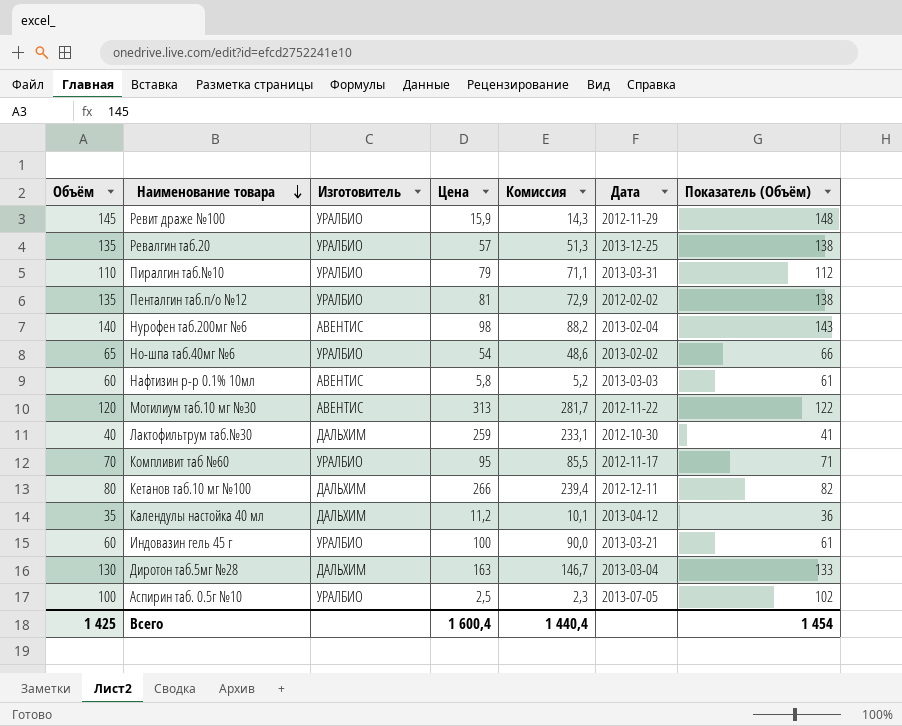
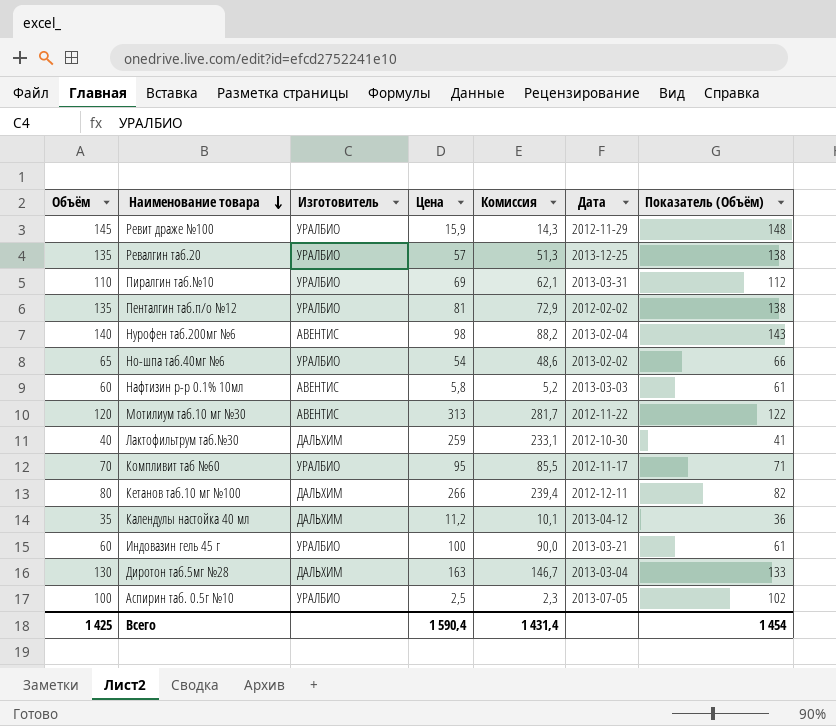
Пиралгин таб.№10 | Цена: 79 -> 69
Пиралгин таб.№10 | Комиссия: 71,1 -> 62,1
Всего | Цена: 1 600,4 -> 1 590,4
Всего | Комиссия: 1 440,4 -> 1 431,4

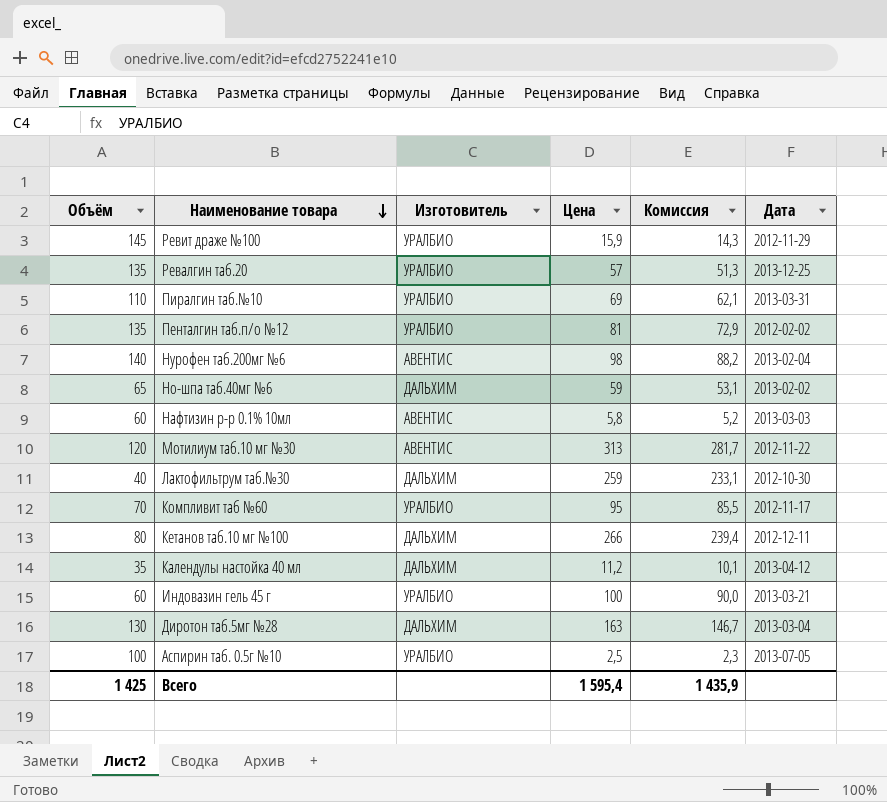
column Показатель (Объём) | formula: [Объём] * 1,02 -> none
Но-шпа таб.40мг №6 | Изготовитель: УРАЛБИО -> ДАЛЬХИМ
Но-шпа таб.40мг №6 | Цена: 54 -> 59
Но-шпа таб.40мг №6 | Комиссия: 48,6 -> 53,1
Всего | Цена: 1 590,4 -> 1 595,4
Всего | Комиссия: 1 431,4 -> 1 435,9

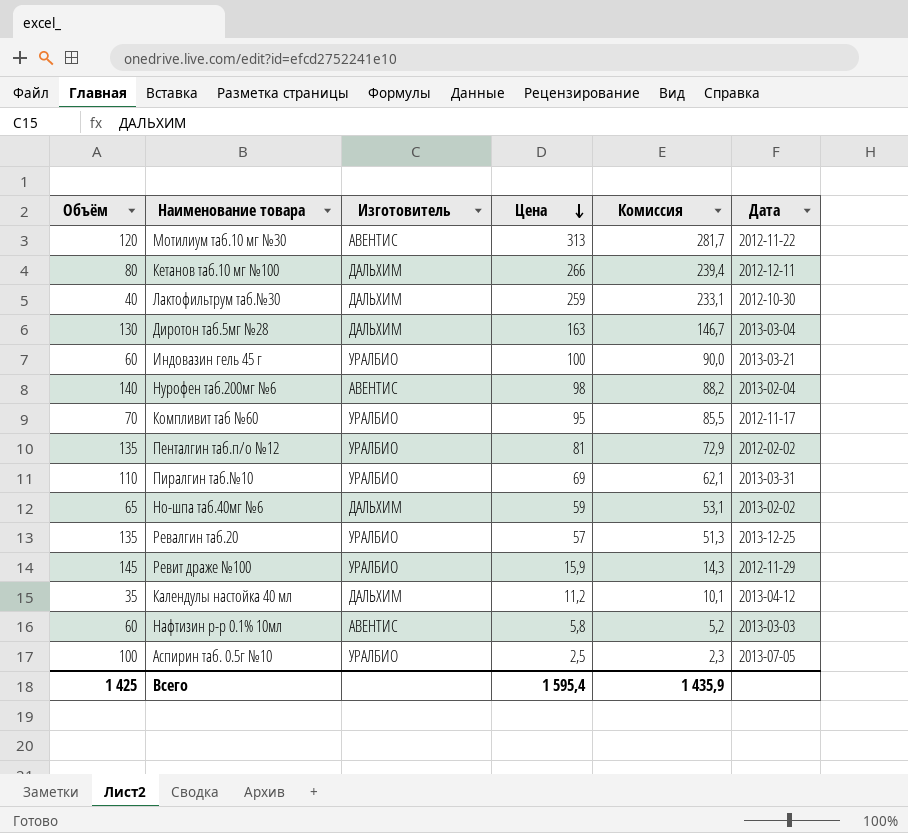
row order: Наименование товара descending -> Цена descending

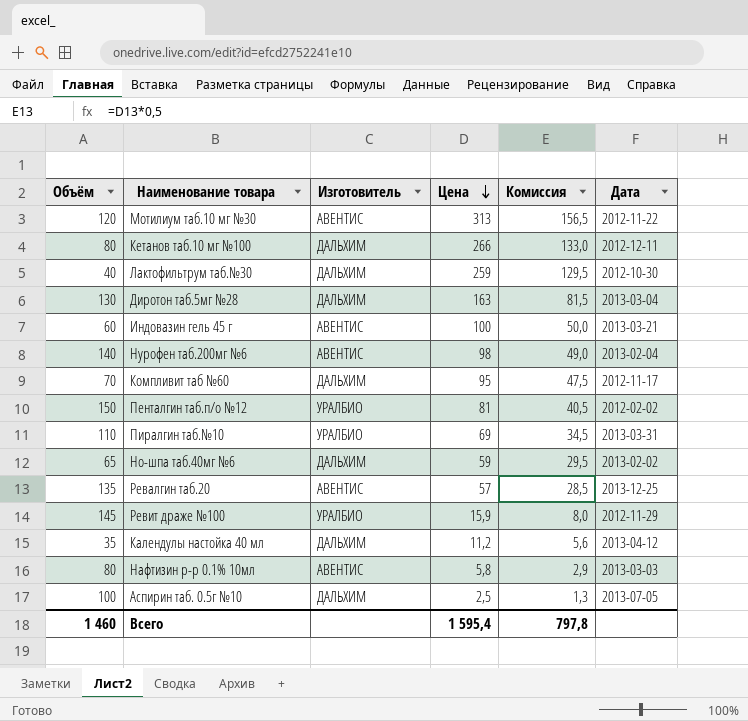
column Комиссия | formula: [Цена] * 0,9 -> [Цена] * 0,5
Индовазин гель 45 г | Изготовитель: УРАЛБИО -> АВЕНТИС
Компливит таб №60 | Изготовитель: УРАЛБИО -> ДАЛЬХИМ
Пенталгин таб.п/о №12 | Объём: 135 -> 150
Ревалгин таб.20 | Изготовитель: УРАЛБИО -> АВЕНТИС
Нафтизин р-р 0.1% 10мл | Объём: 60 -> 80
Аспирин таб. 0.5г №10 | Изготовитель: УРАЛБИО -> ДАЛЬХИМ
Всего | Объём: 1 425 -> 1 460
Всего | Комиссия: 1 435,9 -> 797,8

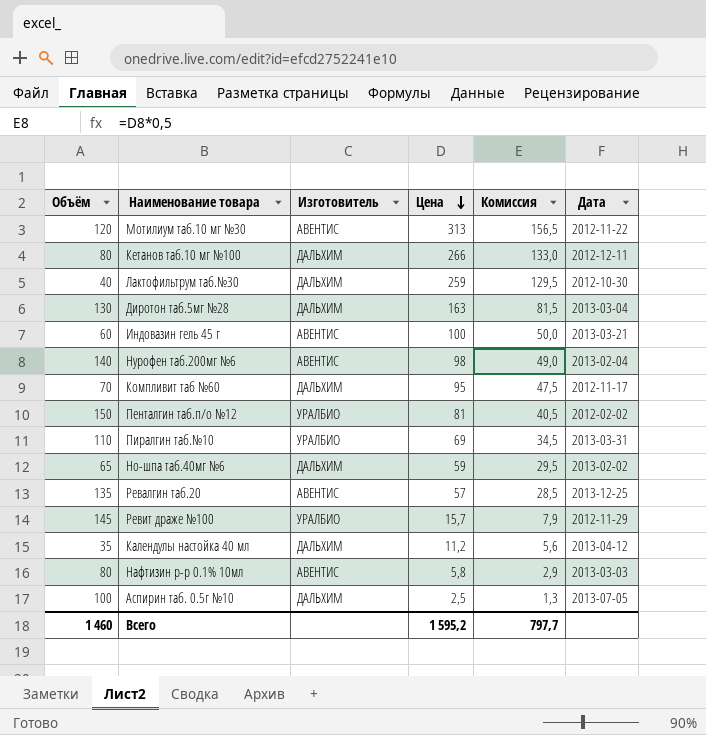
Ревит драже №100 | Цена: 15,9 -> 15,7
Ревит драже №100 | Комиссия: 8,0 -> 7,9
Всего | Цена: 1 595,4 -> 1 595,2
Всего | Комиссия: 797,8 -> 797,7

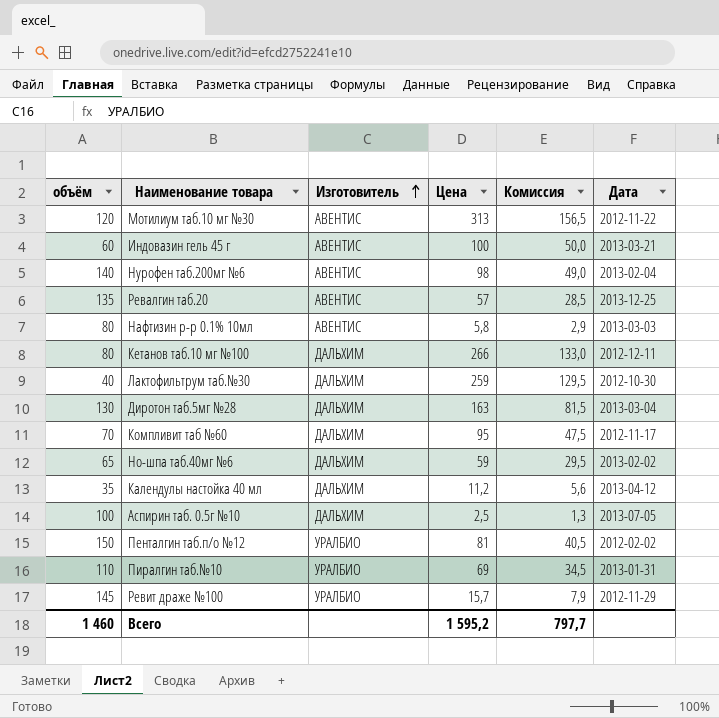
row order: Цена descending -> Изготовитель ascending
column name: Объём -> объём
Пиралгин таб.№10 | Дата: 2013-03-31 -> 2013-01-31

